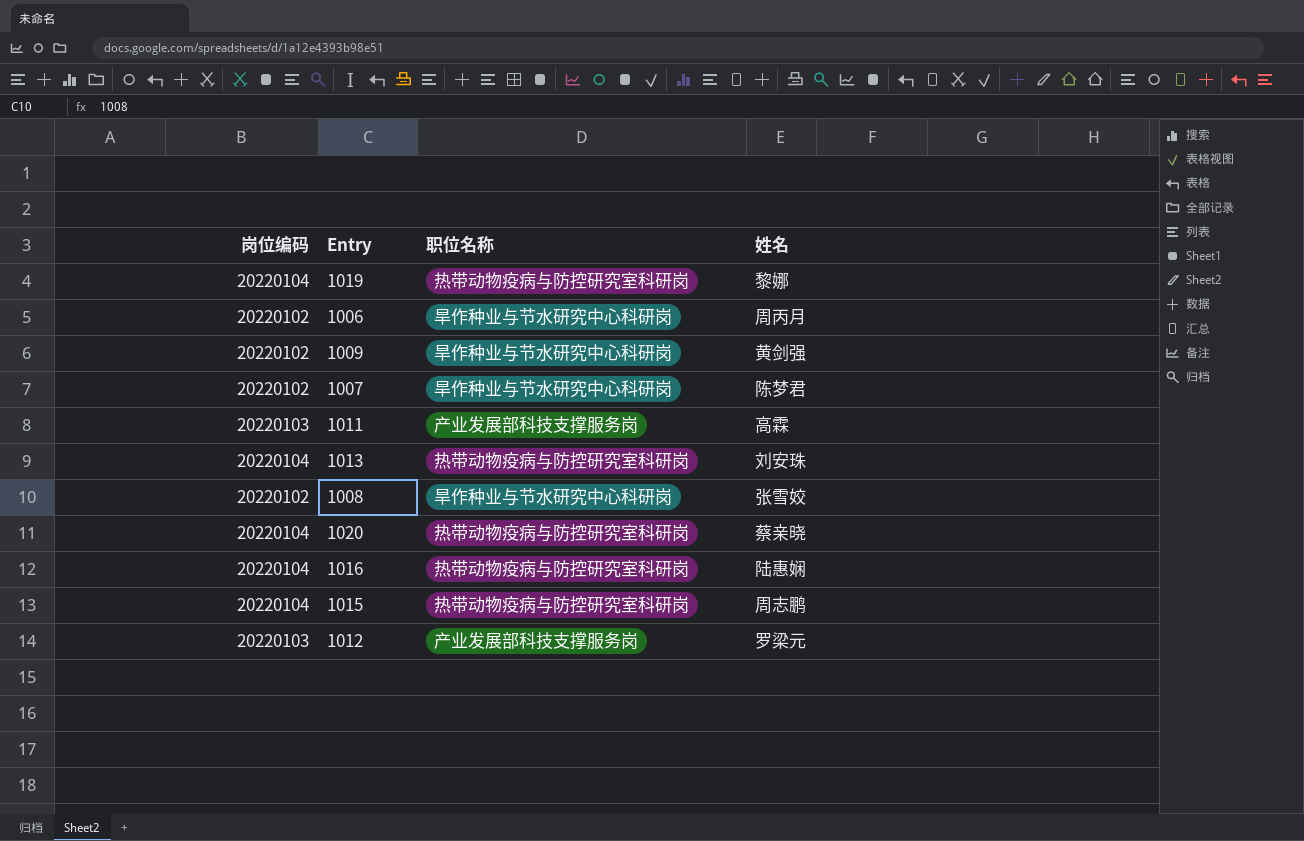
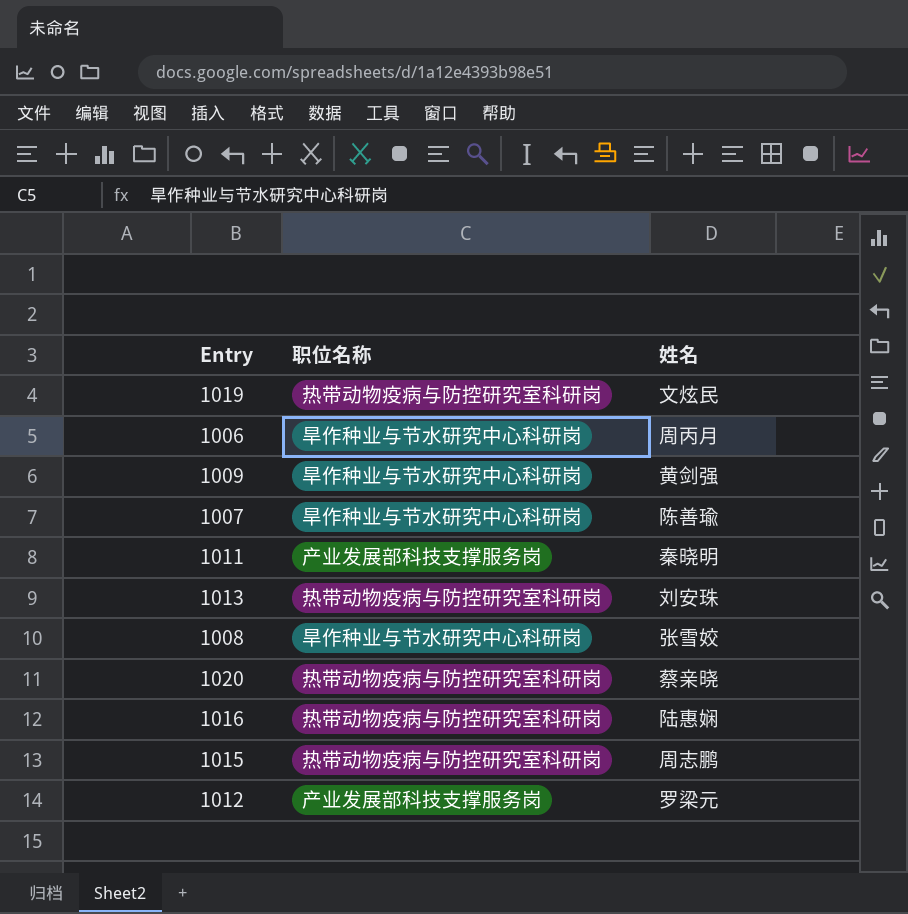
column 岗位编码 | position: 1 -> none
1019 | 姓名: 黎娜 -> 文炫民
1007 | 姓名: 陈梦君 -> 陈善瑜
1011 | 姓名: 高霖 -> 秦晓明

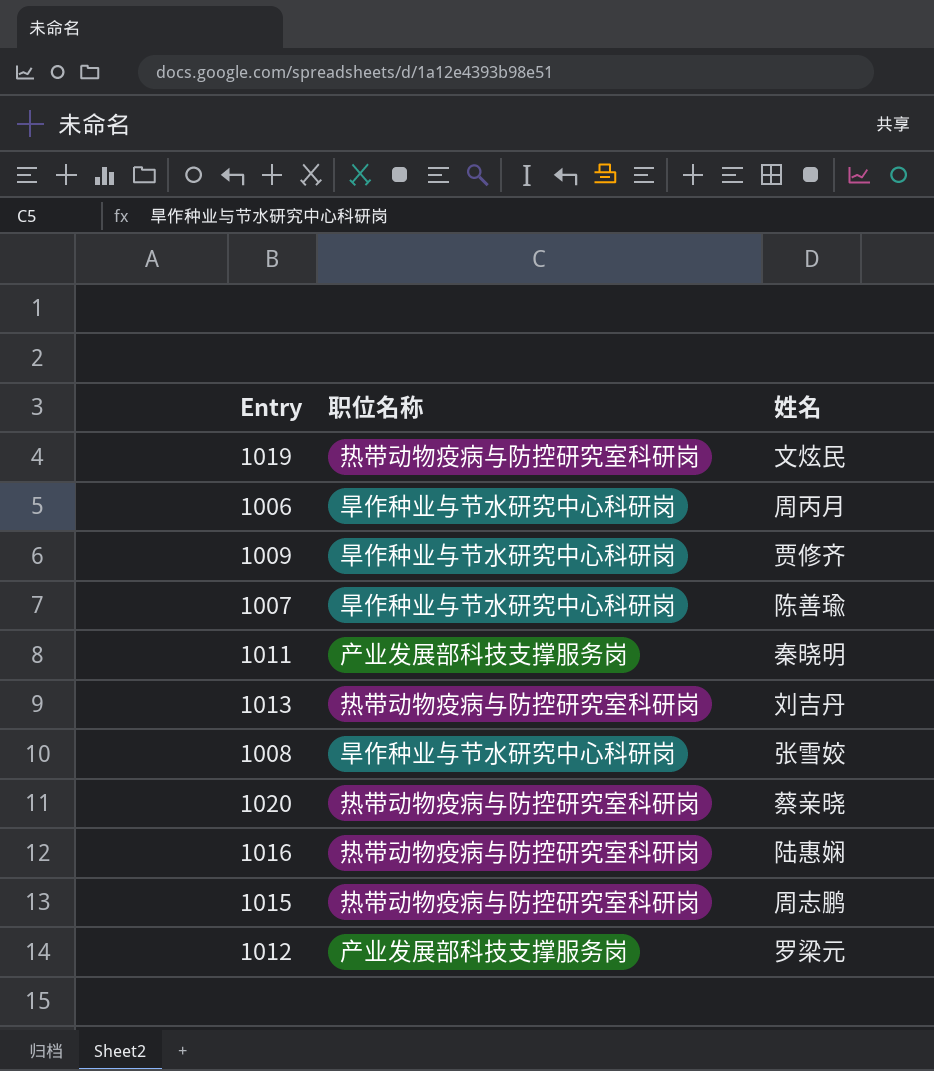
1009 | 姓名: 黄剑强 -> 贾修齐
1013 | 姓名: 刘安珠 -> 刘吉丹

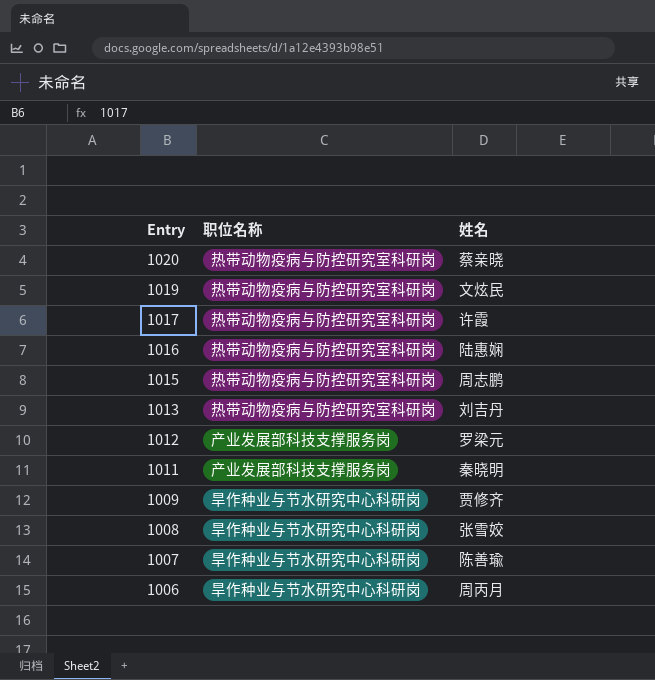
row order: none -> Entry descending
row 1017: none -> 热带动物疫病与防控研究室科研岗 | 许霞

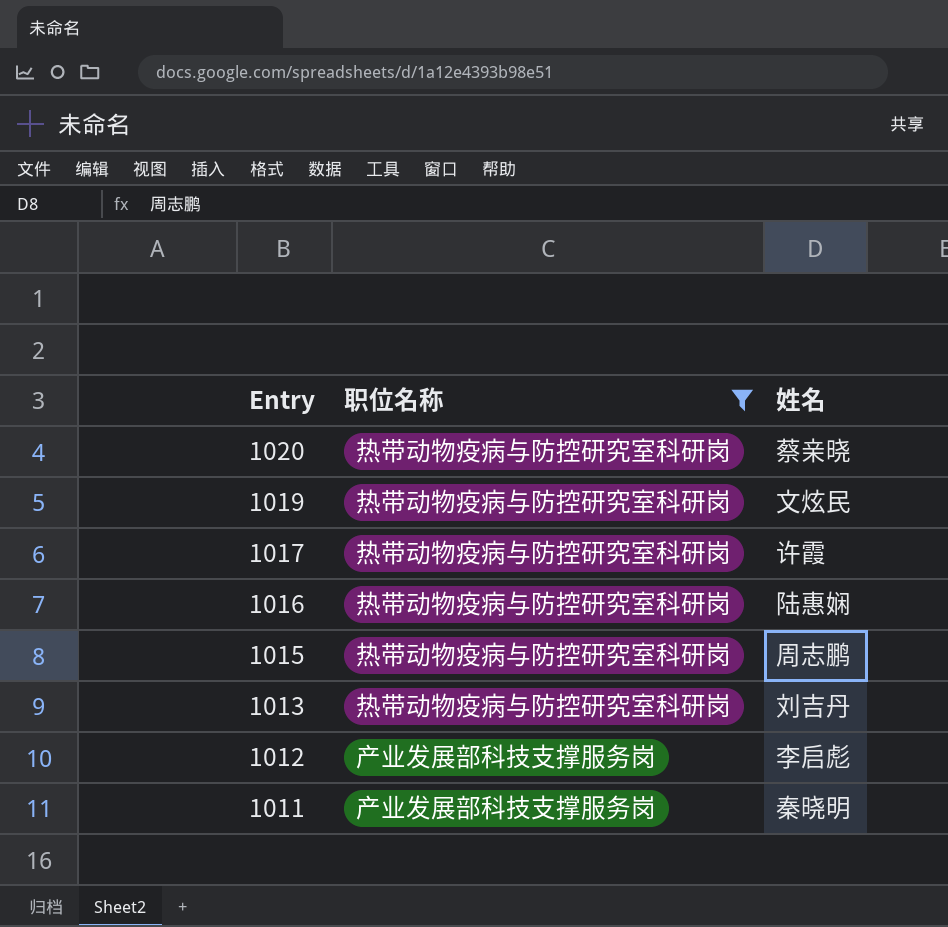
filter: none -> 职位名称 != 旱作种业与节水研究中心科研岗
1012 | 姓名: 罗梁元 -> 李启彪

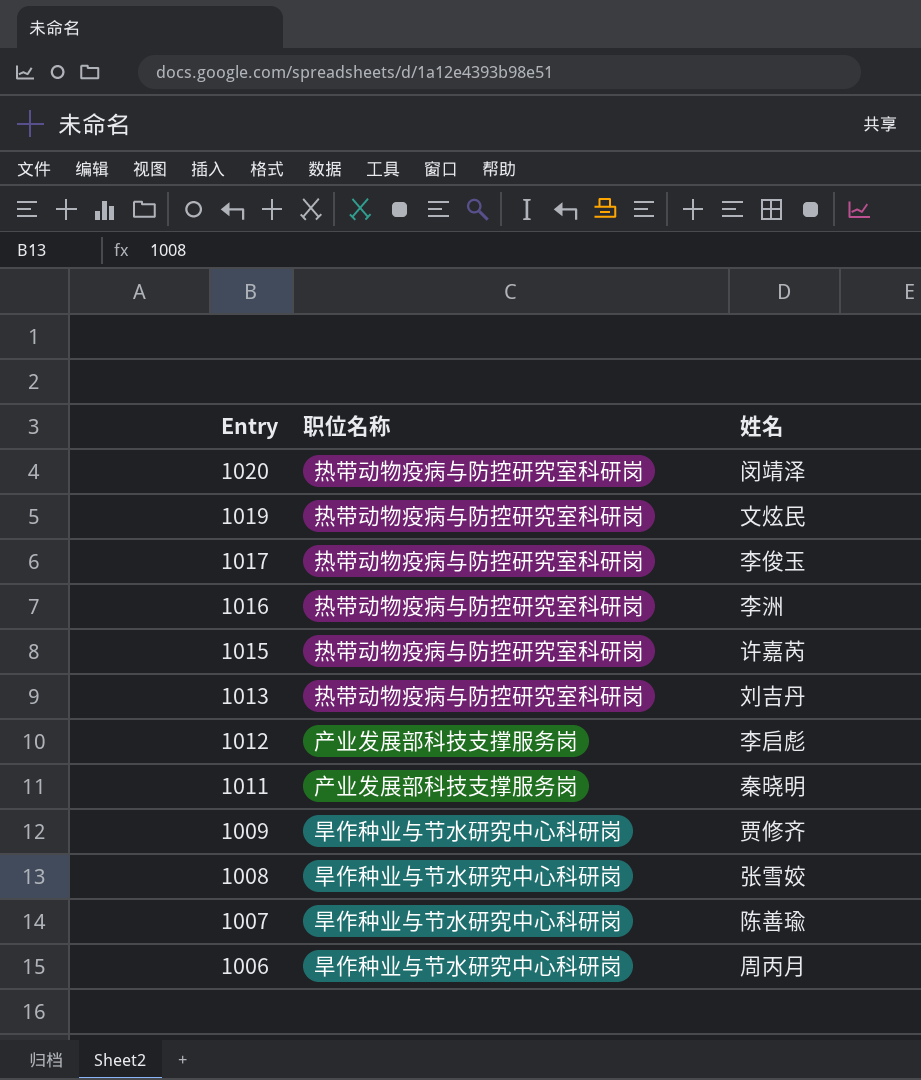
filter: 职位名称 != 旱作种业与节水研究中心科研岗 -> none
1020 | 姓名: 蔡亲晓 -> 闵靖泽
1017 | 姓名: 许霞 -> 李俊玉
1016 | 姓名: 陆惠娴 -> 李洲
1015 | 姓名: 周志鹏 -> 许嘉芮

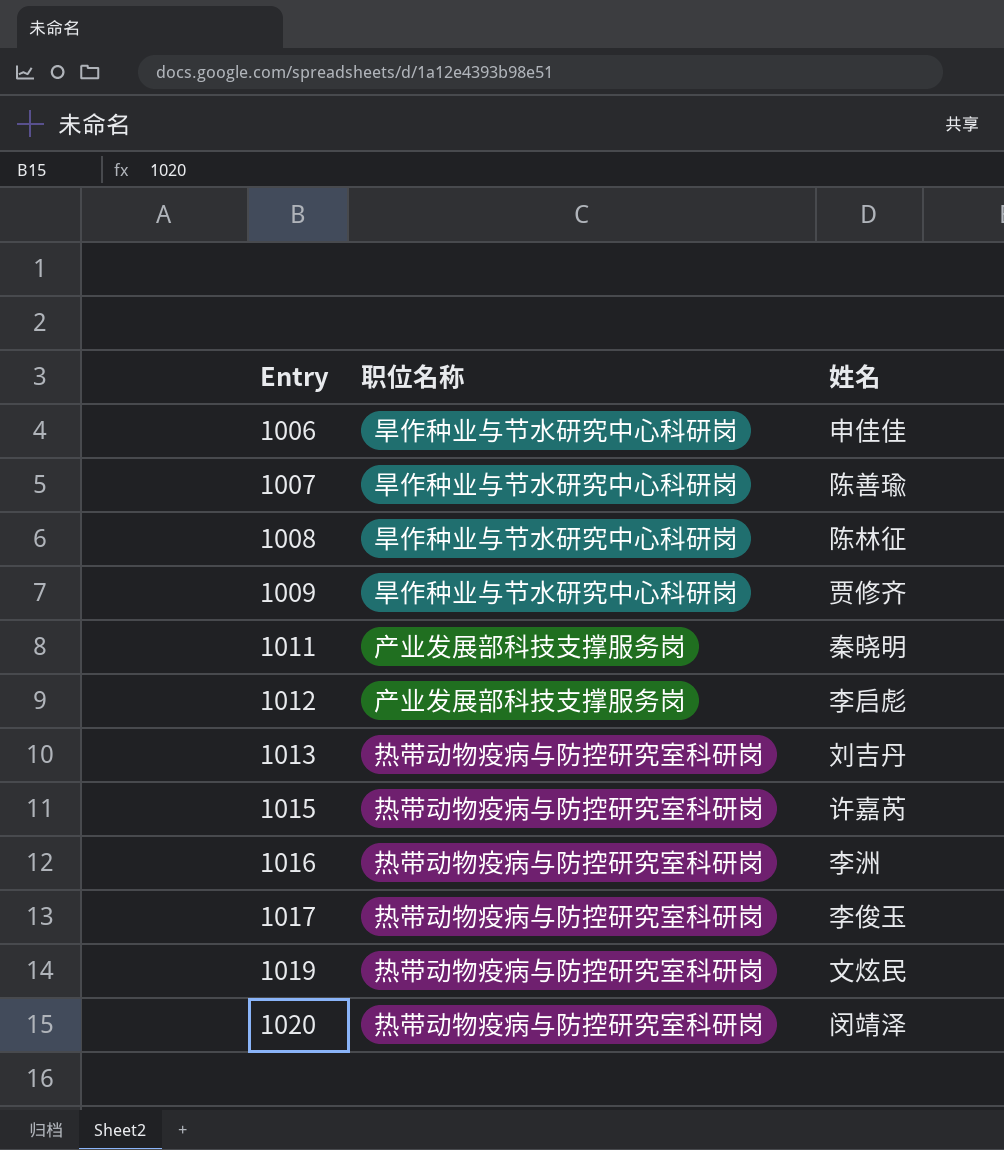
row order: Entry descending -> Entry ascending
1006 | 姓名: 周丙月 -> 申佳佳
1008 | 姓名: 张雪姣 -> 陈林征

